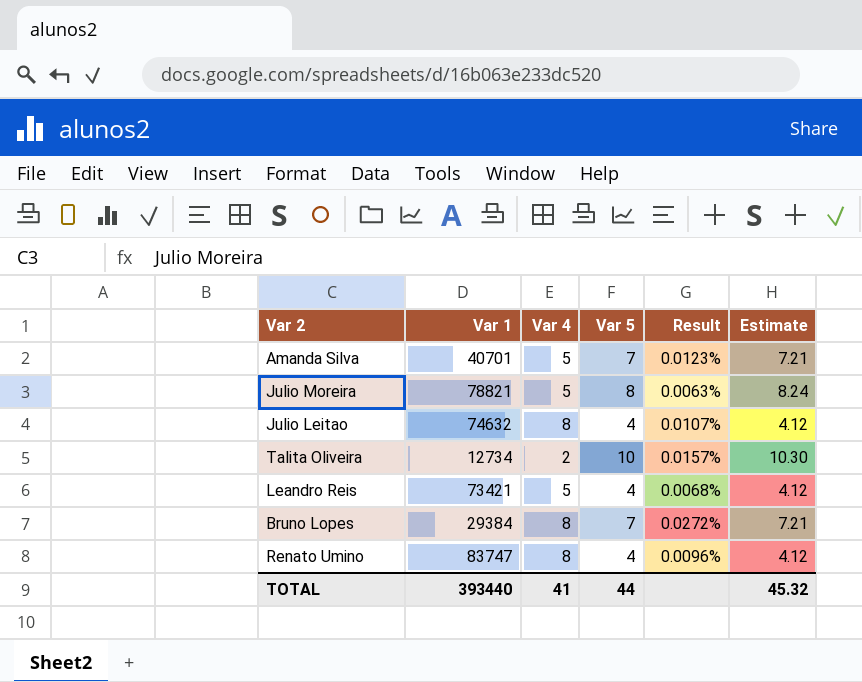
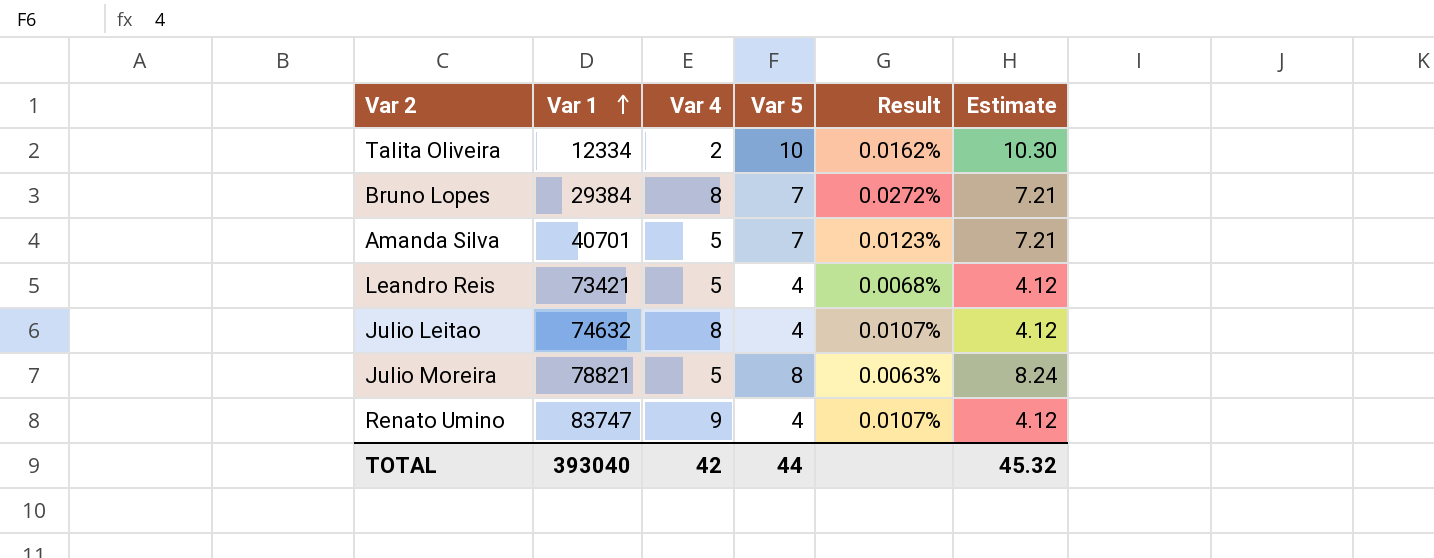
row order: none -> Var 1 ascending
Talita Oliveira | Var 1: 12734 -> 12334
Talita Oliveira | Result: 0.0157% -> 0.0162%
Renato Umino | Var 4: 8 -> 9
Renato Umino | Result: 0.0096% -> 0.0107%
TOTAL | Var 1: 393440 -> 393040
TOTAL | Var 4: 41 -> 42

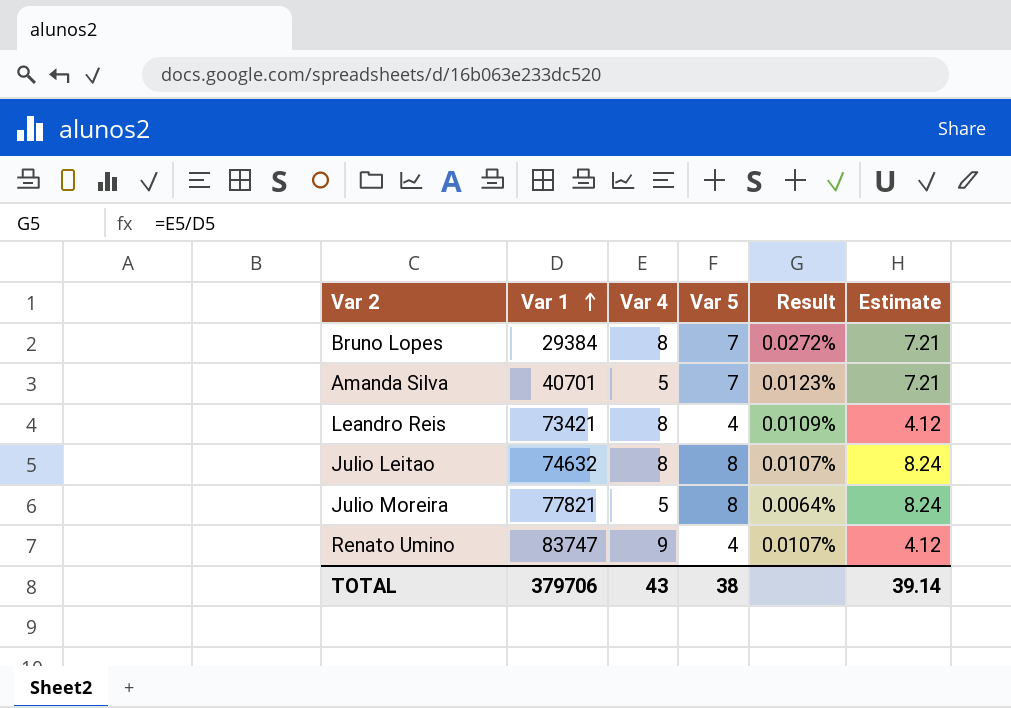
row Talita Oliveira: 12334 | 2 | 10 | 0.0162% | 10.30 -> none
Leandro Reis | Var 4: 5 -> 8
Leandro Reis | Result: 0.0068% -> 0.0109%
Julio Leitao | Var 5: 4 -> 8
Julio Leitao | Estimate: 4.12 -> 8.24
Julio Moreira | Var 1: 78821 -> 77821
Julio Moreira | Result: 0.0063% -> 0.0064%
TOTAL | Var 1: 393040 -> 379706
TOTAL | Var 4: 42 -> 43
TOTAL | Var 5: 44 -> 38
TOTAL | Estimate: 45.32 -> 39.14

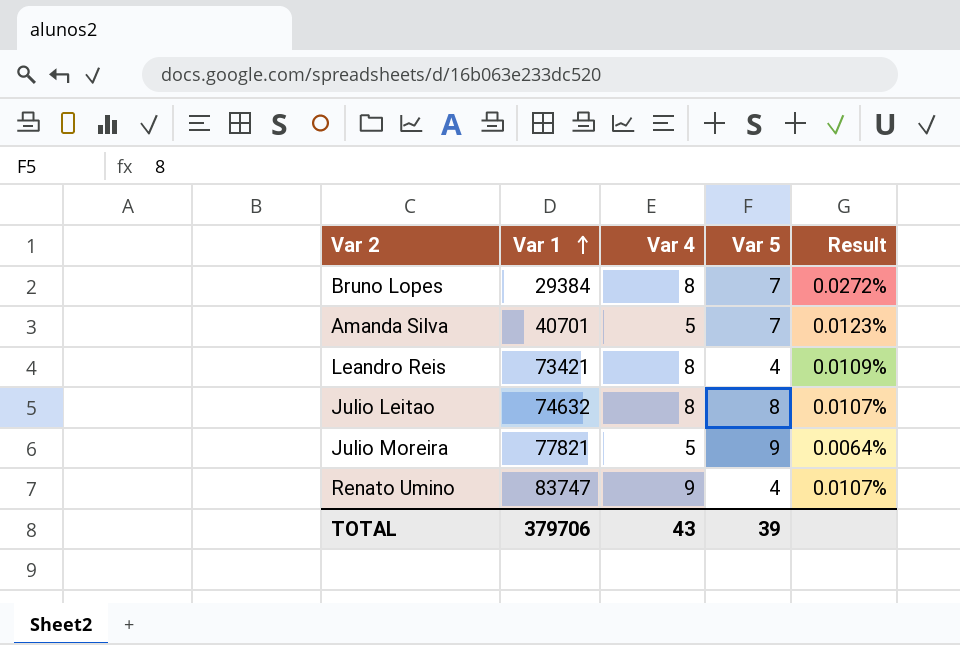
column Estimate | formula: [Var 5] * 1.03 -> none
Julio Moreira | Var 5: 8 -> 9
TOTAL | Var 5: 38 -> 39

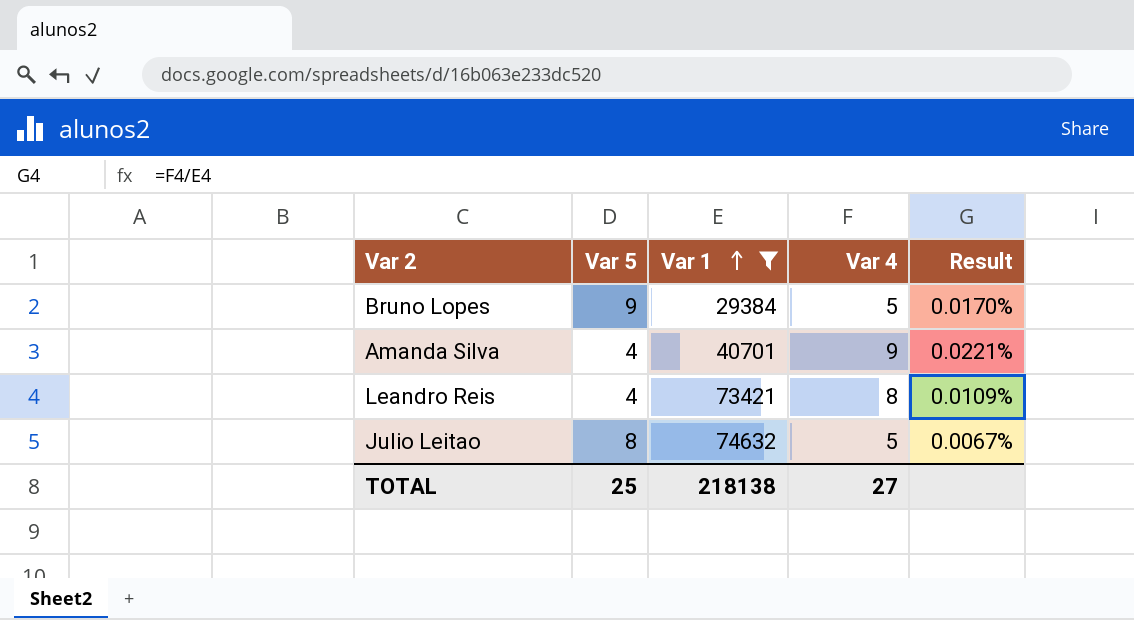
filter: none -> Var 1 <= 74632
column Var 5 | position: 4 -> 2
Bruno Lopes | Var 5: 7 -> 9
Bruno Lopes | Var 4: 8 -> 5
Bruno Lopes | Result: 0.0272% -> 0.0170%
Amanda Silva | Var 5: 7 -> 4
Amanda Silva | Var 4: 5 -> 9
Amanda Silva | Result: 0.0123% -> 0.0221%
Julio Leitao | Var 4: 8 -> 5
Julio Leitao | Result: 0.0107% -> 0.0067%
TOTAL | Var 5: 39 -> 25
TOTAL | Var 1: 379706 -> 218138
TOTAL | Var 4: 43 -> 27

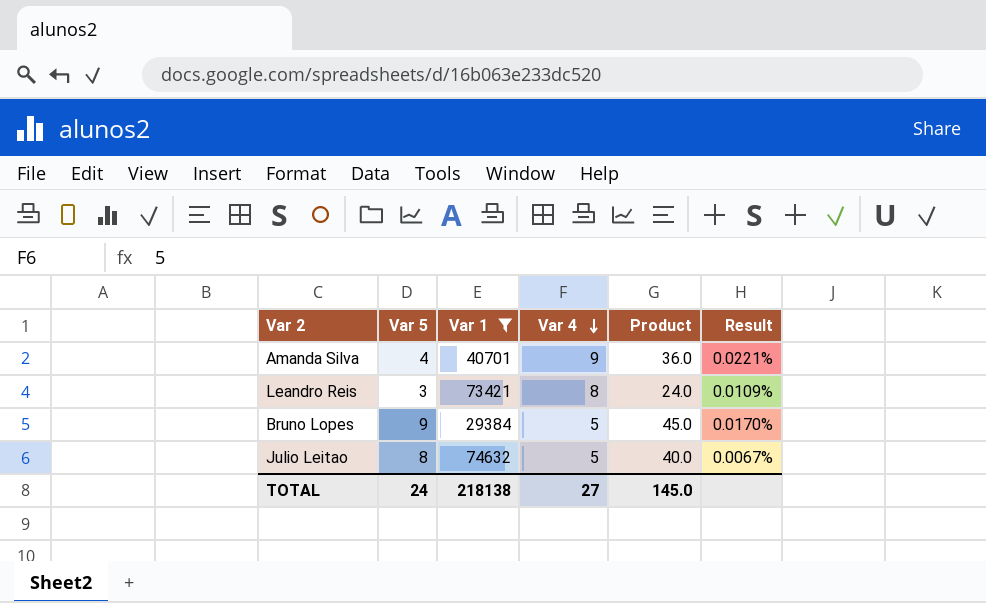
row order: Var 1 ascending -> Var 4 descending
column Product | formula: none -> [Var 5] * [Var 4]
Leandro Reis | Var 5: 4 -> 3
TOTAL | Var 5: 25 -> 24

